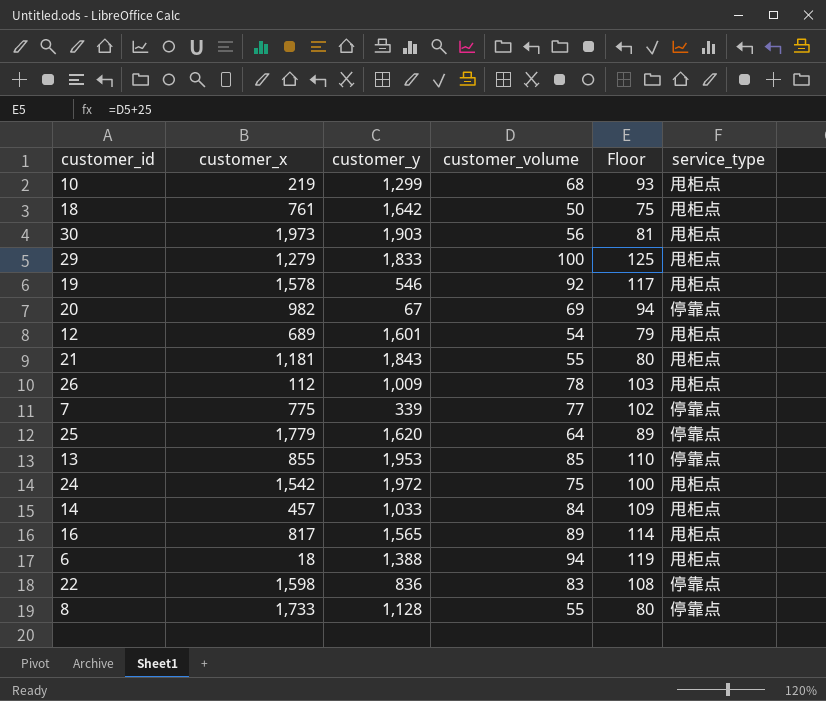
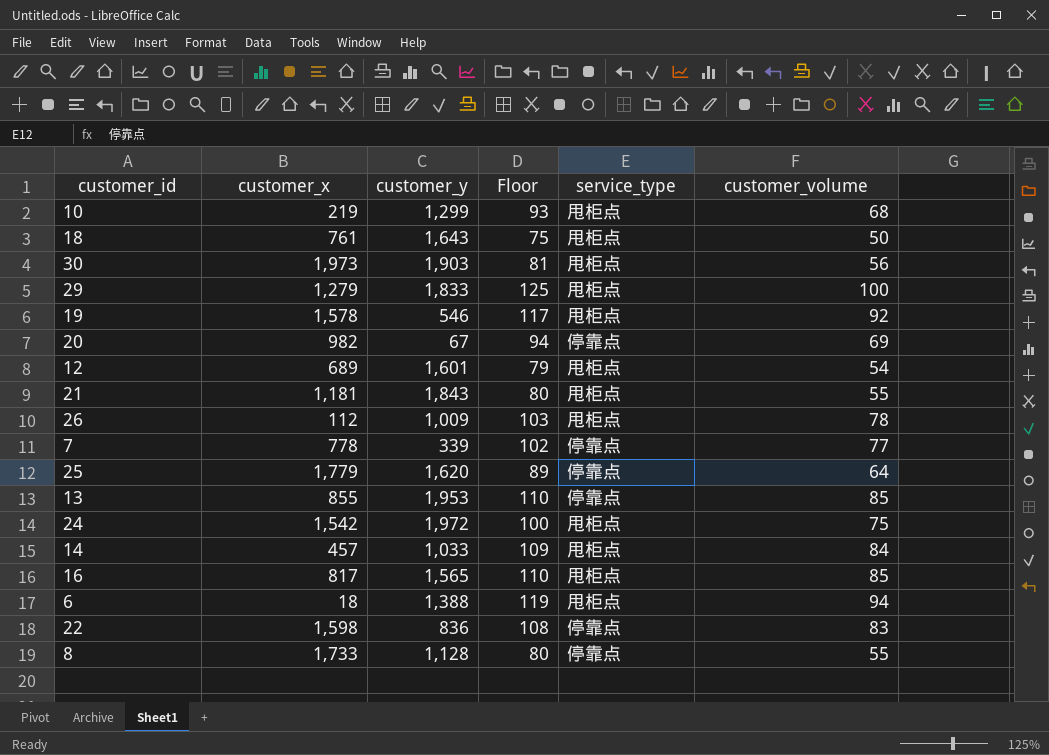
column customer_volume | position: 4 -> 6
18 | customer_y: 1,642 -> 1,643
7 | customer_x: 775 -> 778
16 | Floor: 114 -> 110
16 | customer_volume: 89 -> 85

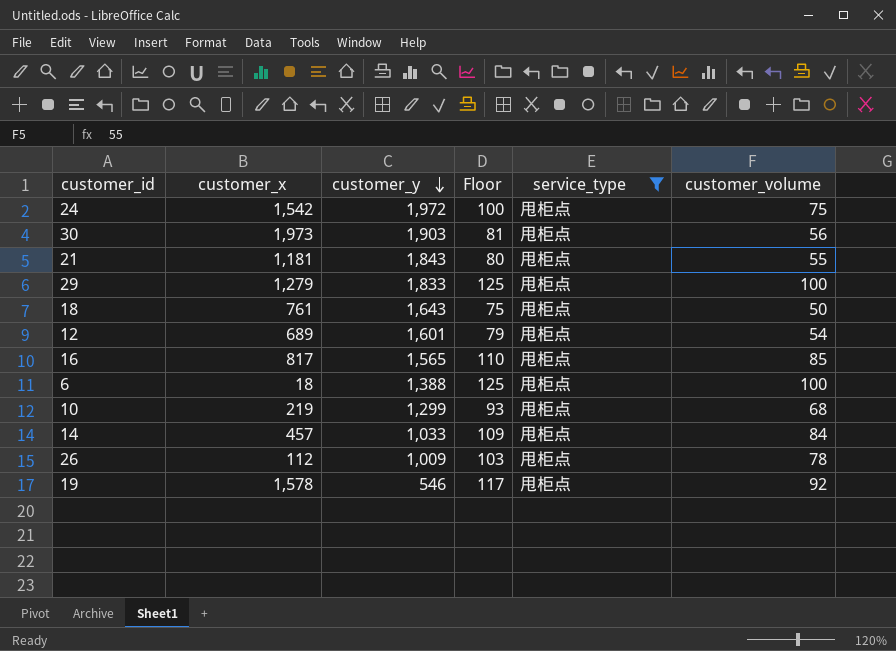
filter: none -> service_type = 甩柜点
row order: none -> customer_y descending
6 | Floor: 119 -> 125
6 | customer_volume: 94 -> 100

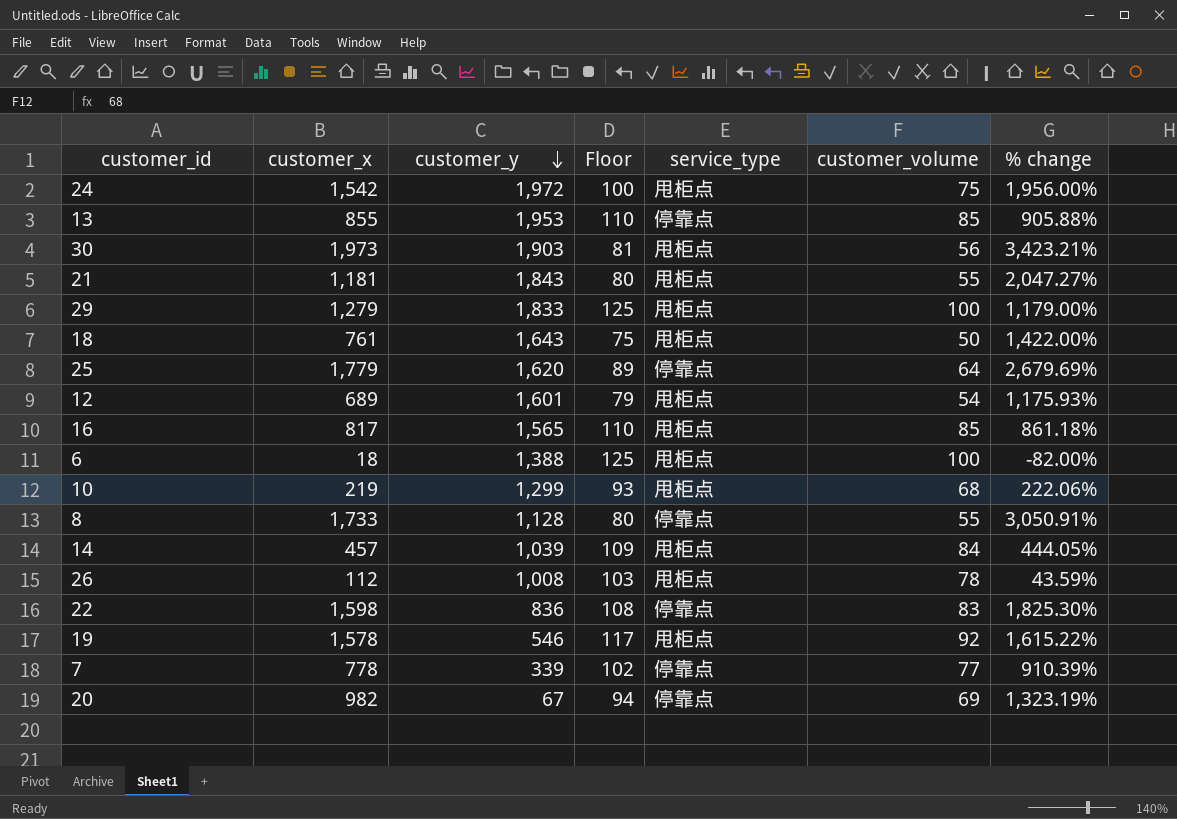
filter: service_type = 甩柜点 -> none
column % change | formula: none -> ([customer_x] - [customer_volume]) / [customer_volume]
14 | customer_y: 1,033 -> 1,039
26 | customer_y: 1,009 -> 1,008

